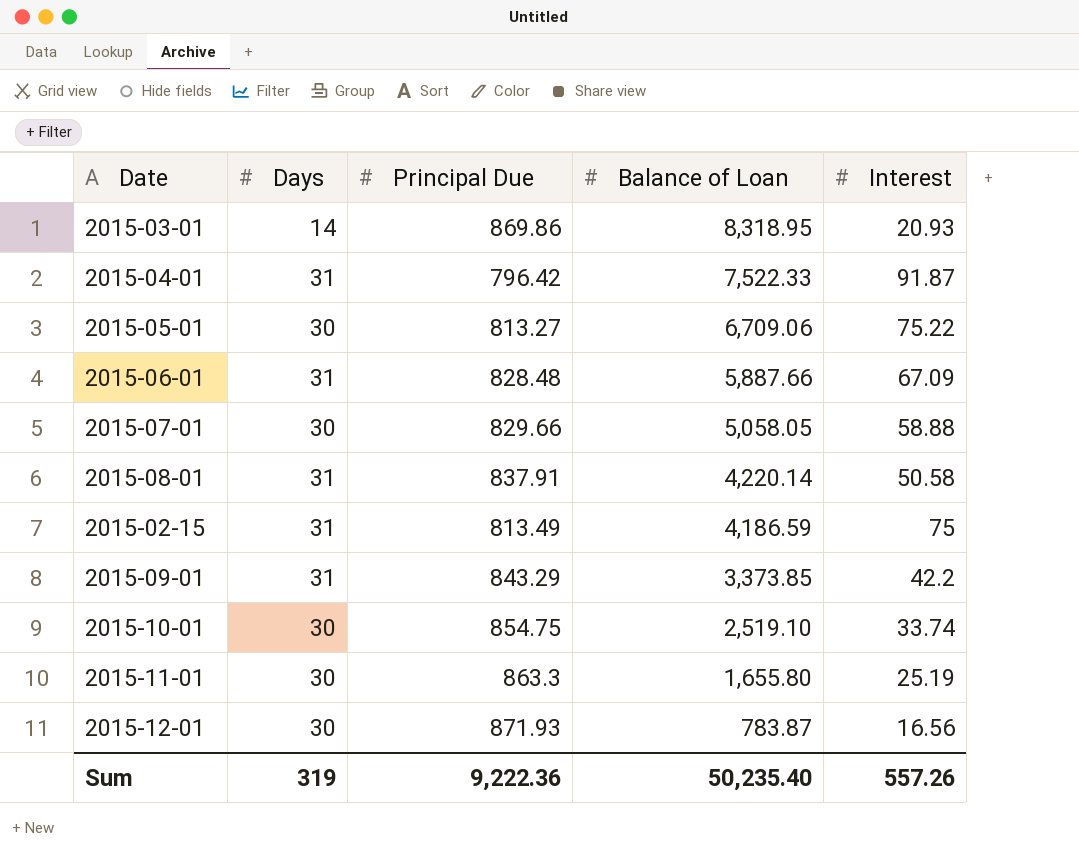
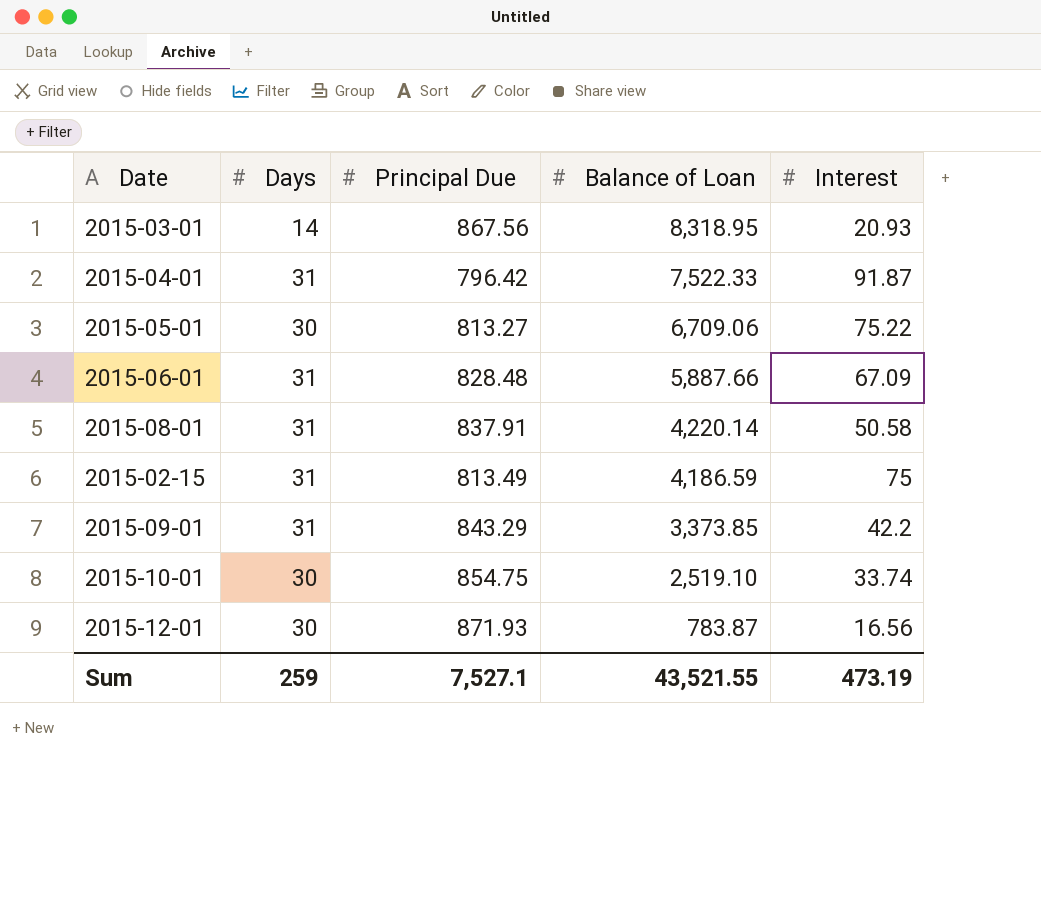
row 2015-07-01: 30 | 829.66 | 5,058.05 | 58.88 -> none
row 2015-11-01: 30 | 863.3 | 1,655.80 | 25.19 -> none
2015-03-01 | Principal Due: 869.86 -> 867.56
Sum | Days: 319 -> 259
Sum | Principal Due: 9,222.36 -> 7,527.1
Sum | Balance of Loan: 50,235.40 -> 43,521.55
Sum | Interest: 557.26 -> 473.19

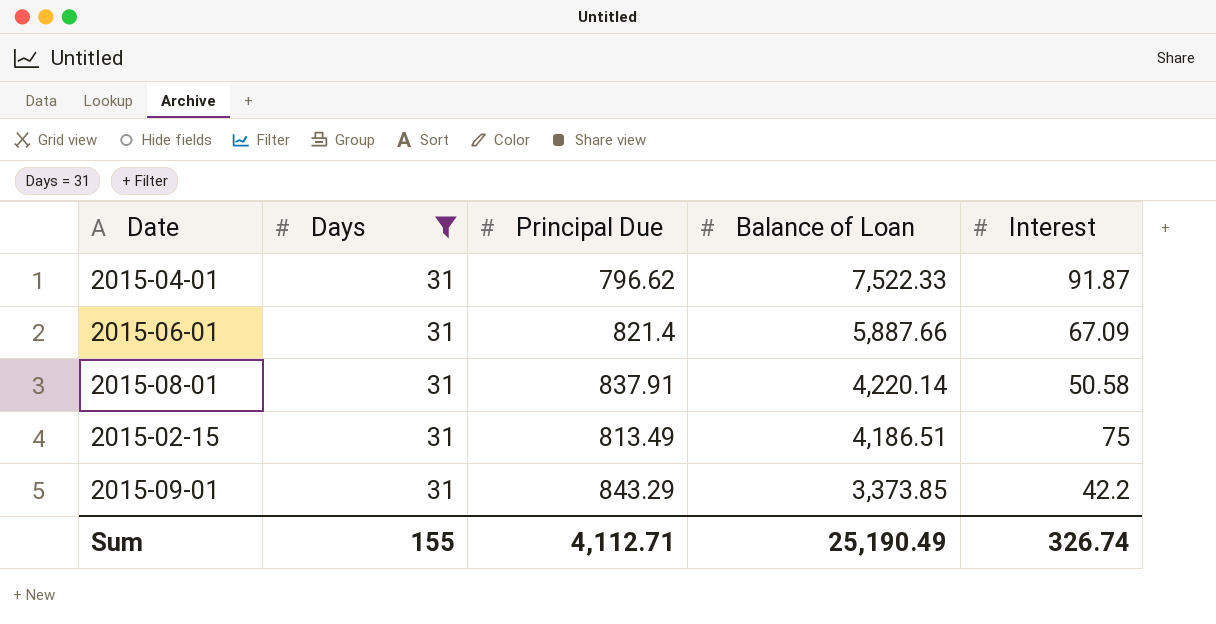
filter: none -> Days = 31
2015-04-01 | Principal Due: 796.42 -> 796.62
2015-06-01 | Principal Due: 828.48 -> 821.4
2015-02-15 | Balance of Loan: 4,186.59 -> 4,186.51
Sum | Days: 259 -> 155
Sum | Principal Due: 7,527.1 -> 4,112.71
Sum | Balance of Loan: 43,521.55 -> 25,190.49
Sum | Interest: 473.19 -> 326.74

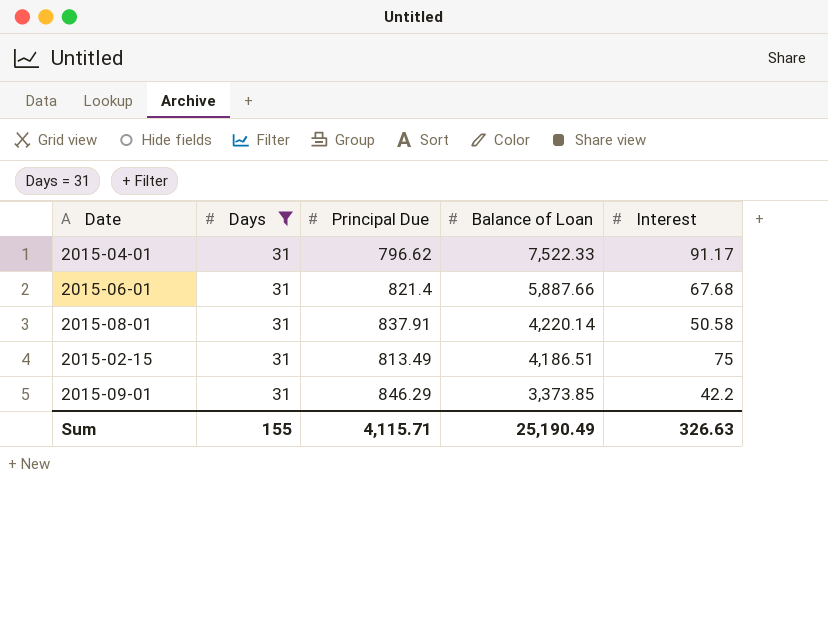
2015-04-01 | Interest: 91.87 -> 91.17
2015-06-01 | Interest: 67.09 -> 67.68
2015-09-01 | Principal Due: 843.29 -> 846.29
Sum | Principal Due: 4,112.71 -> 4,115.71
Sum | Interest: 326.74 -> 326.63

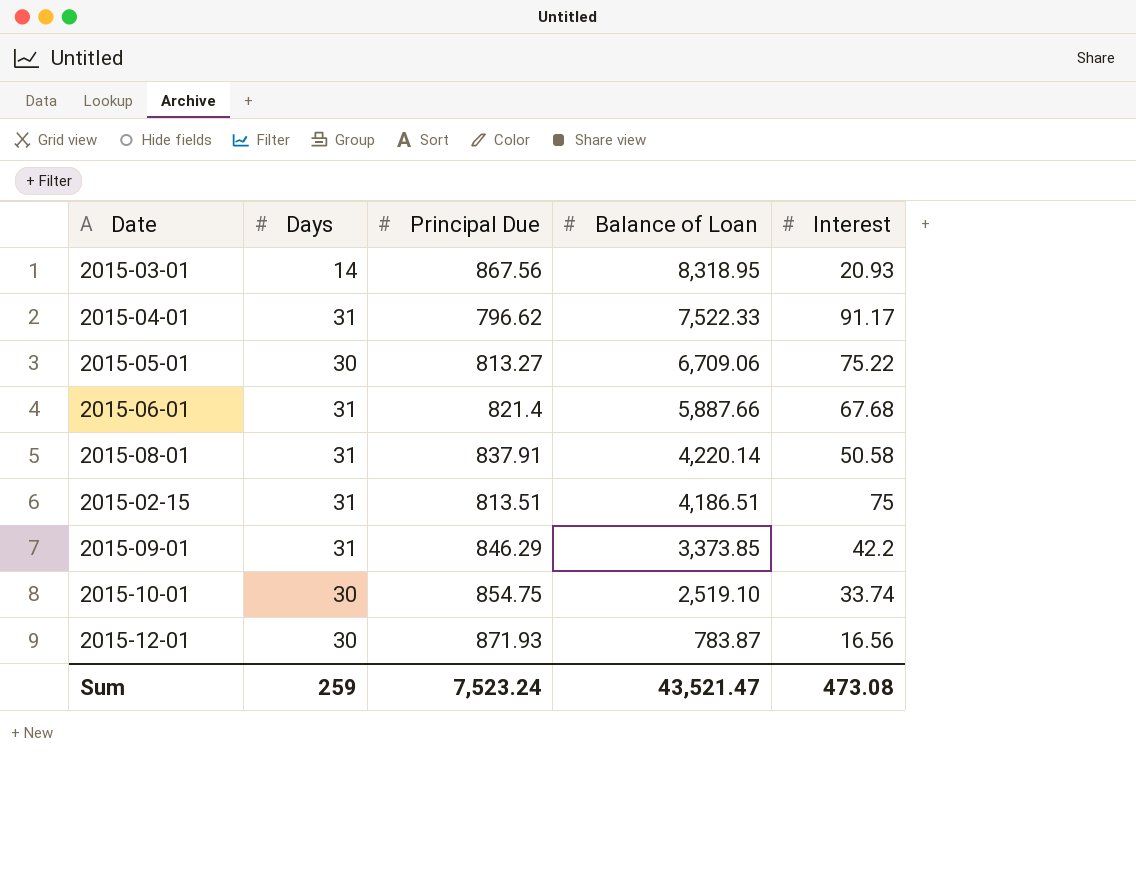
filter: Days = 31 -> none
2015-02-15 | Principal Due: 813.49 -> 813.51
Sum | Days: 155 -> 259
Sum | Principal Due: 4,115.71 -> 7,523.24
Sum | Balance of Loan: 25,190.49 -> 43,521.47
Sum | Interest: 326.63 -> 473.08

